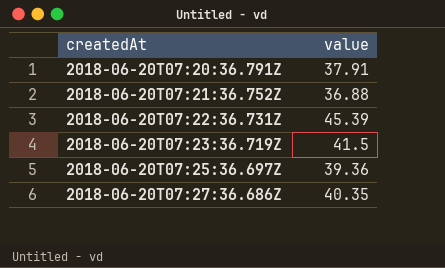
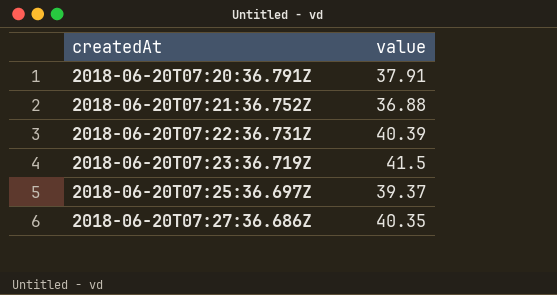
2018-06-20T07:22:36.731Z | value: 45.39 -> 40.39
2018-06-20T07:25:36.697Z | value: 39.36 -> 39.37

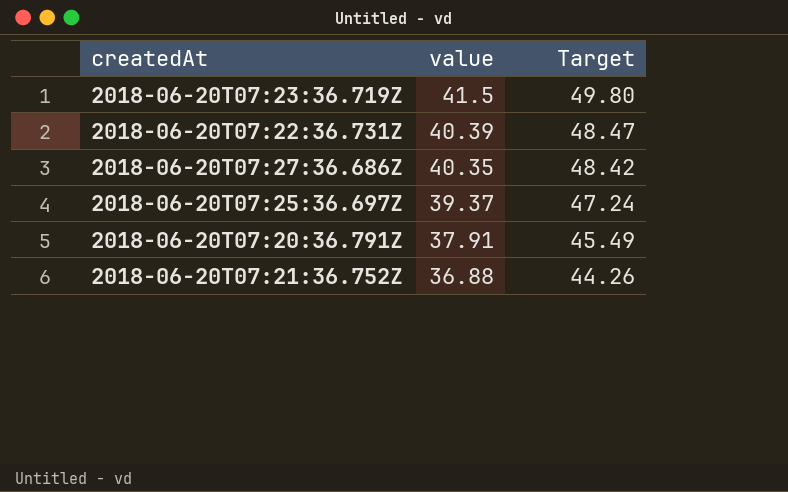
row order: createdAt ascending -> value descending
column Target | formula: none -> [value] * 1.2

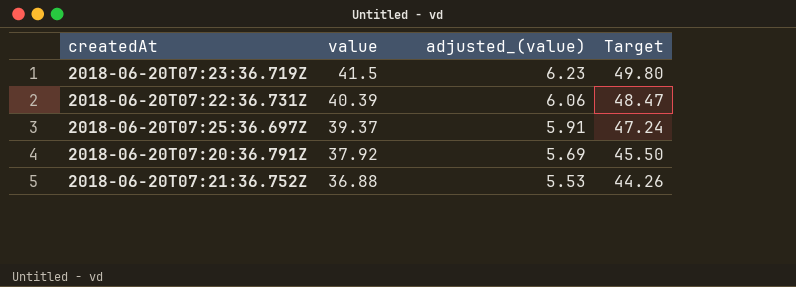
column adjusted_(value) | formula: none -> [value] * 0.15
row 2018-06-20T07:27:36.686Z: 40.35 | 48.42 -> none
2018-06-20T07:20:36.791Z | value: 37.91 -> 37.92
2018-06-20T07:20:36.791Z | Target: 45.49 -> 45.50

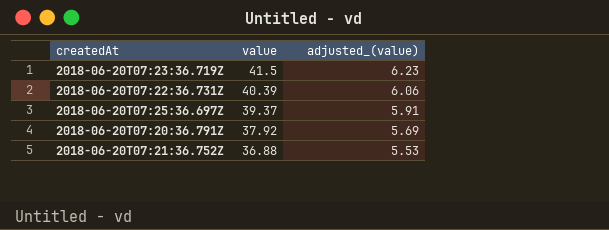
column Target | formula: [value] * 1.2 -> none

